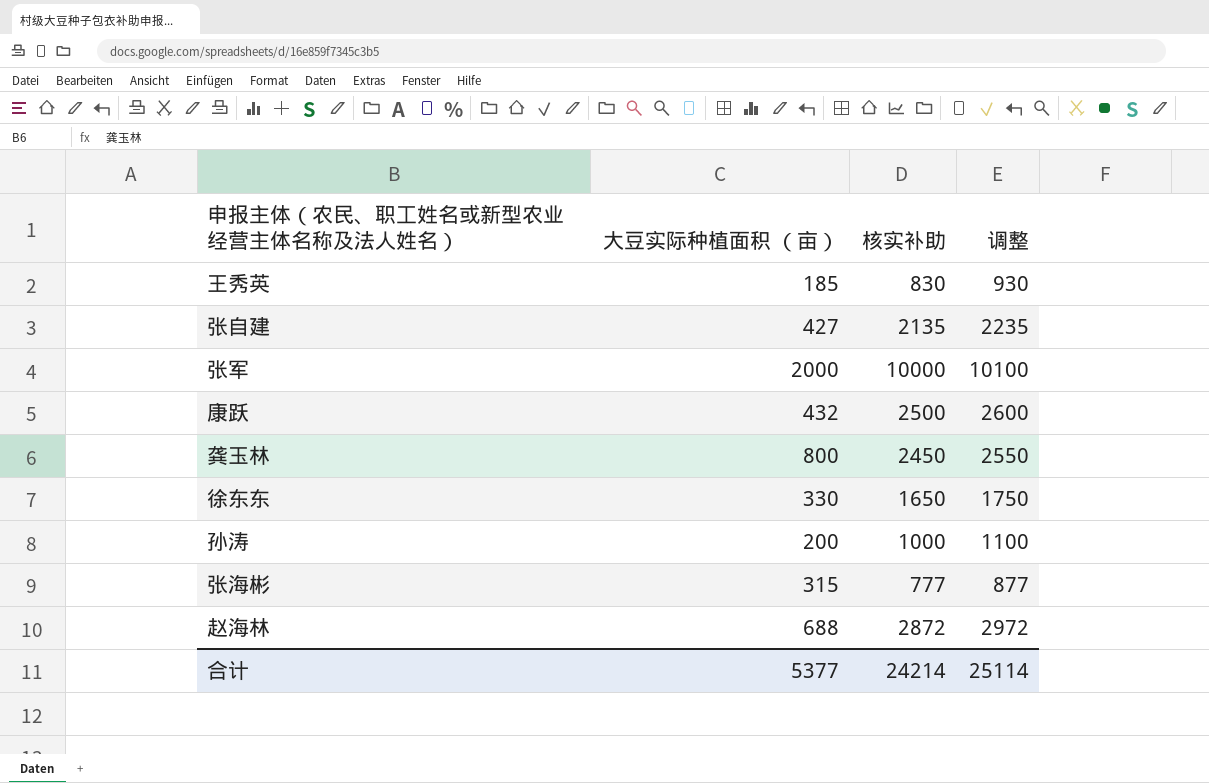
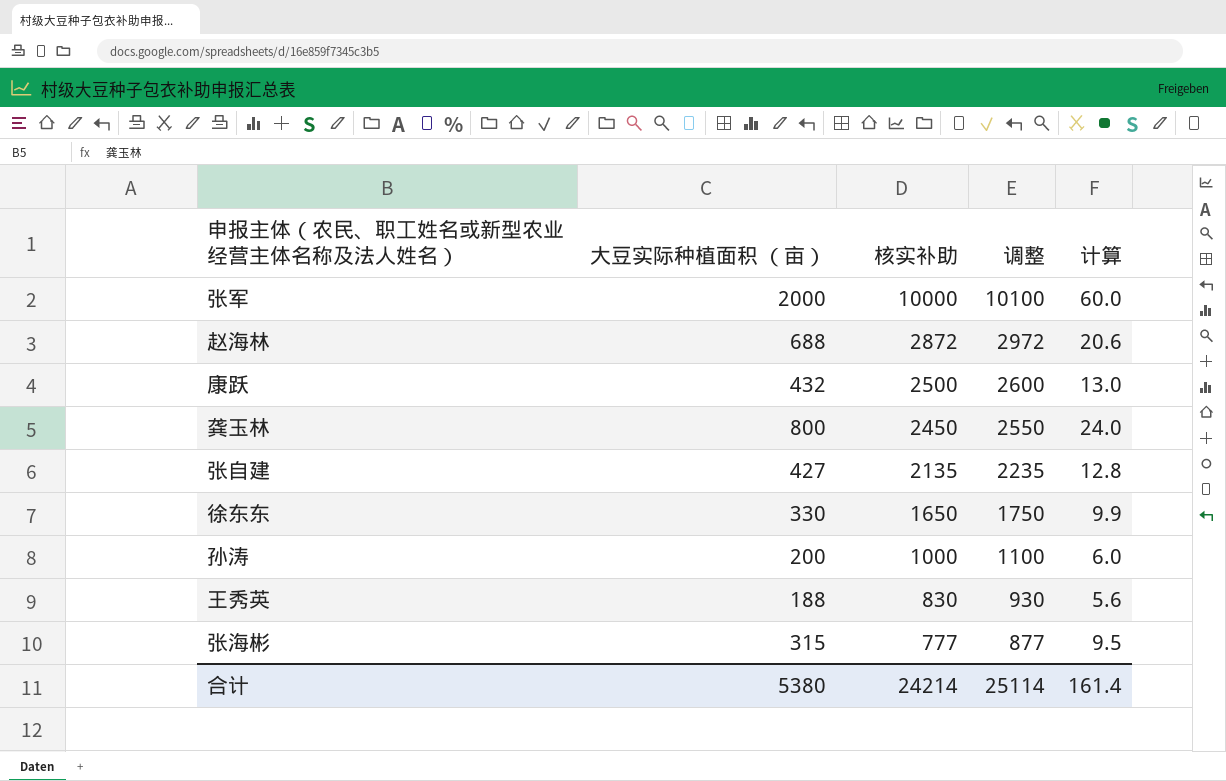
row order: none -> 核实补助 descending
column 计算 | formula: none -> [大豆实际种植面积 （亩）] * 0.03
王秀英 | 大豆实际种植面积 （亩）: 185 -> 188
合计 | 大豆实际种植面积 （亩）: 5377 -> 5380

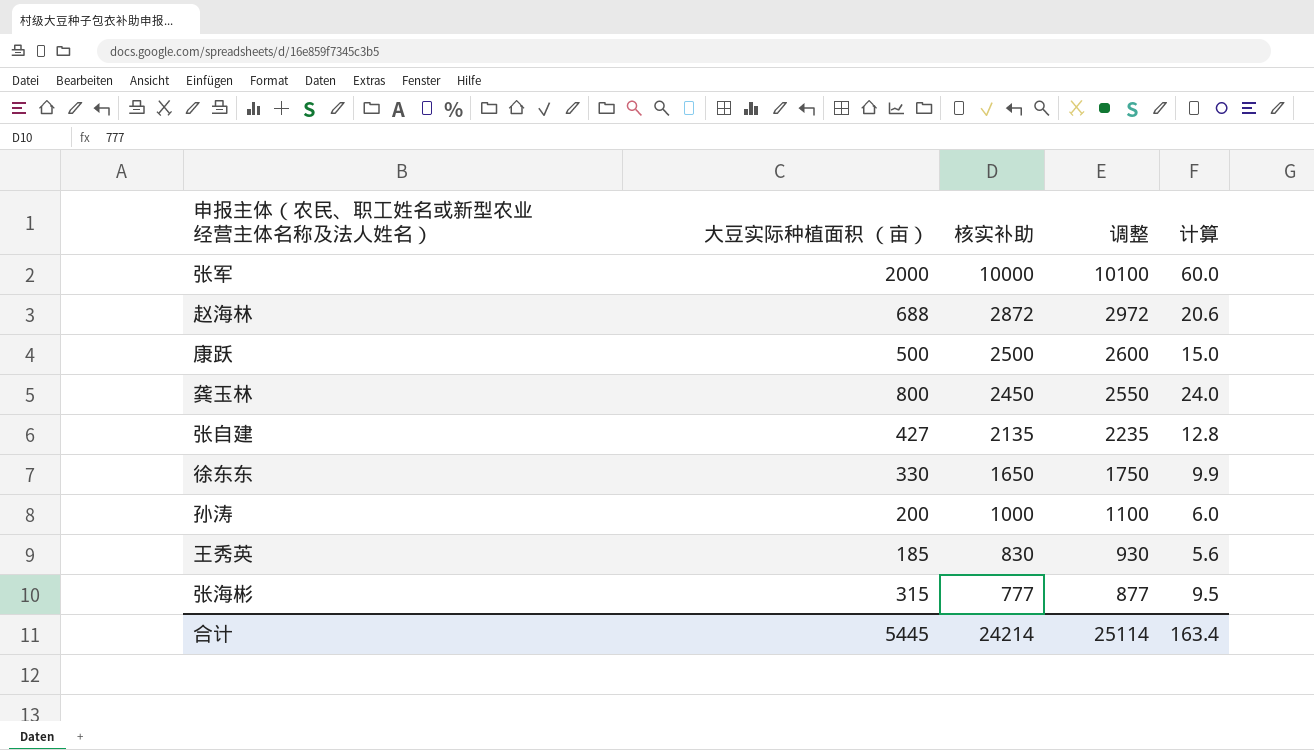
康跃 | 大豆实际种植面积 （亩）: 432 -> 500
康跃 | 计算: 13.0 -> 15.0
王秀英 | 大豆实际种植面积 （亩）: 188 -> 185
合计 | 大豆实际种植面积 （亩）: 5380 -> 5445
合计 | 计算: 161.4 -> 163.4

